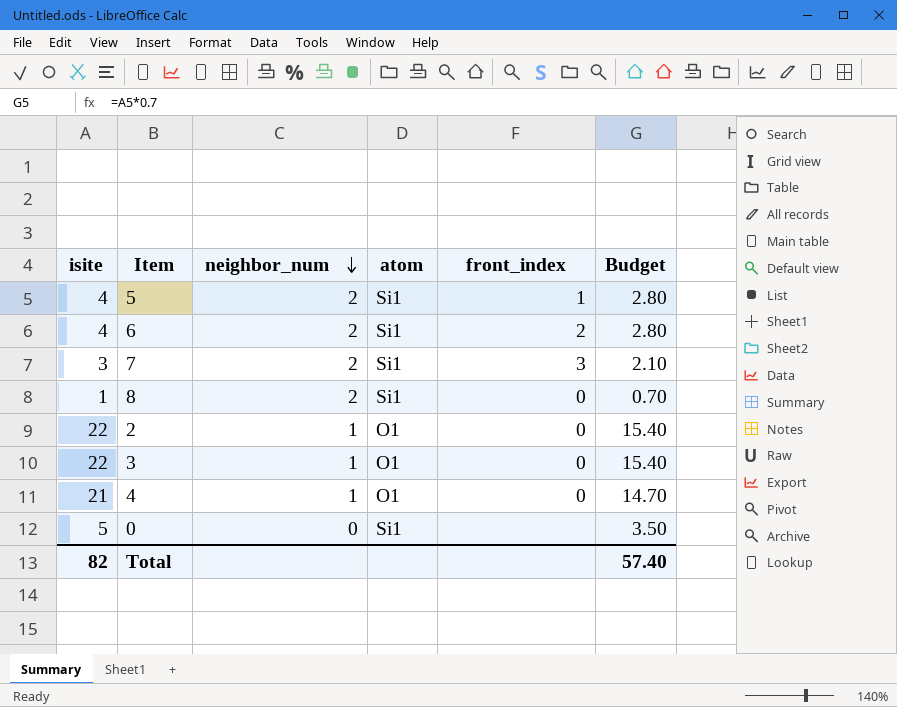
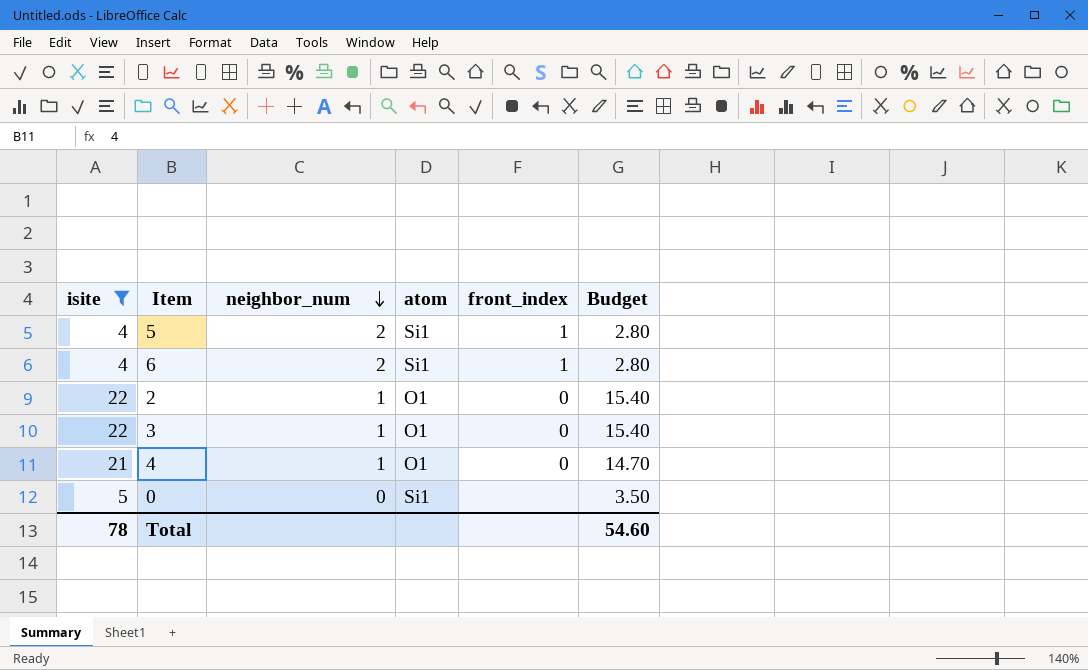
filter: none -> isite >= 4
6 | front_index: 2 -> 1
Total | isite: 82 -> 78
Total | Budget: 57.40 -> 54.60

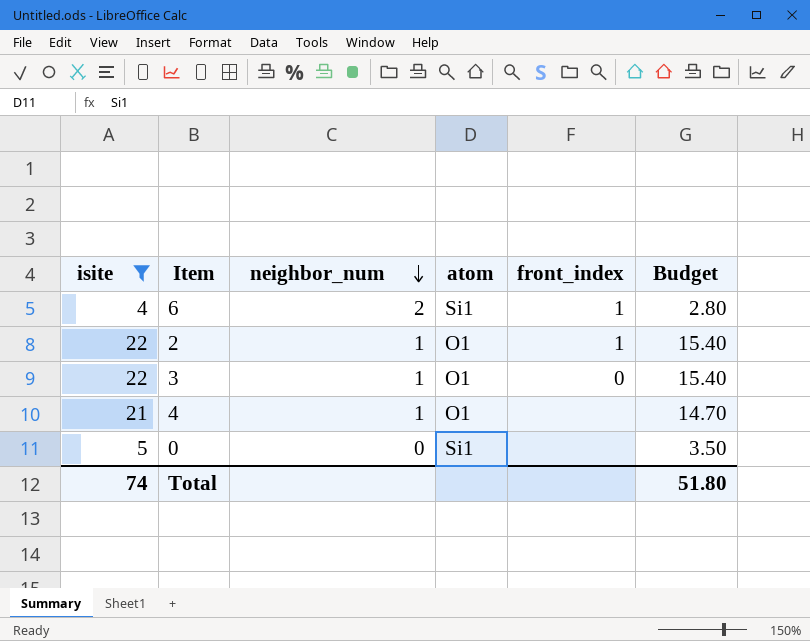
row 5: 4 | 2 | Si1 | 1 | 2.80 -> none
2 | front_index: 0 -> 1
4 | front_index: 0 -> none
Total | isite: 78 -> 74
Total | Budget: 54.60 -> 51.80

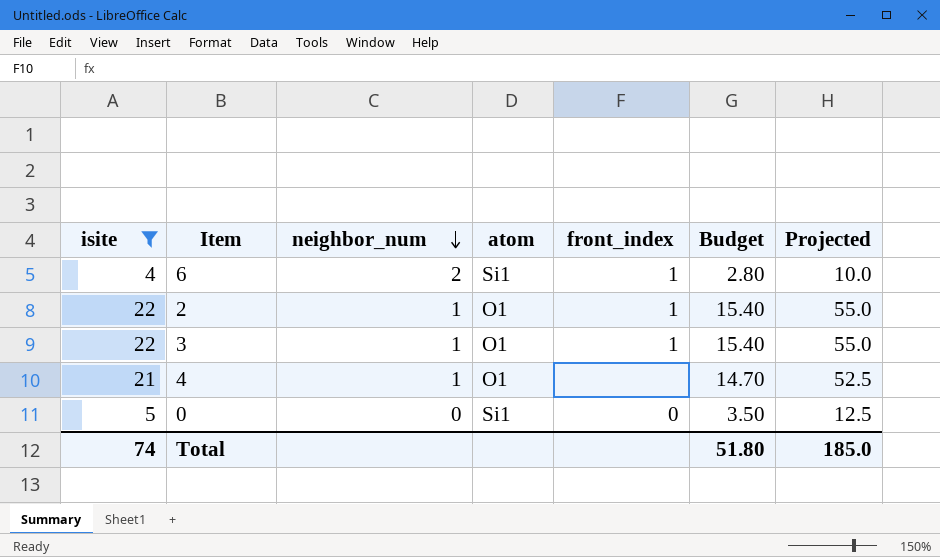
column Projected | formula: none -> [isite] * 2.5
3 | front_index: 0 -> 1
0 | front_index: none -> 0

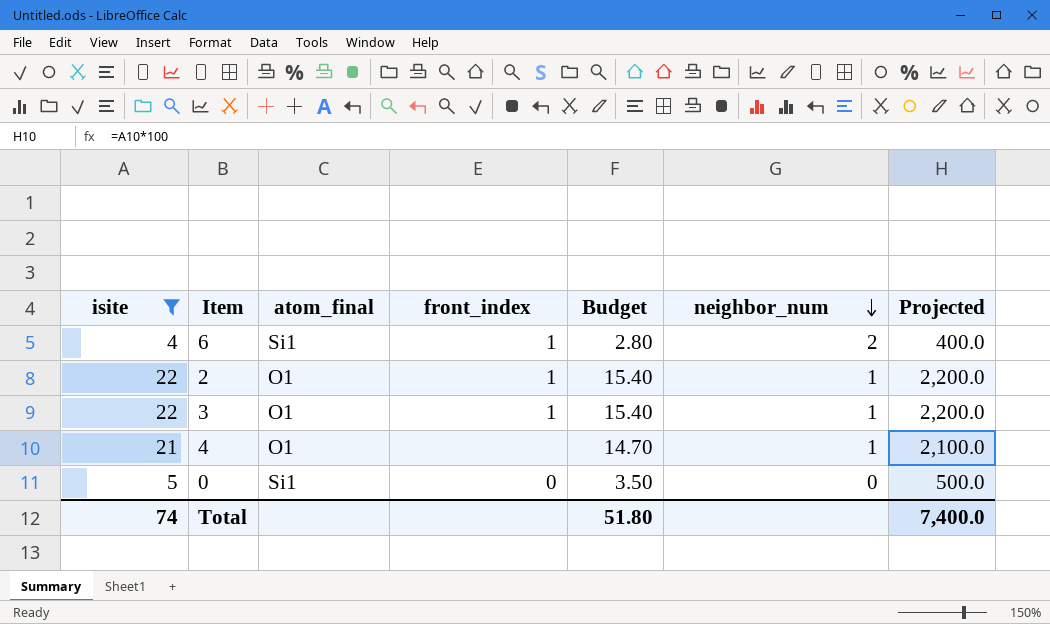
column name: atom -> atom_final
column neighbor_num | position: 3 -> 6
column Projected | formula: [isite] * 2.5 -> [isite] * 100
Total | Projected: 185.0 -> 7,400.0

